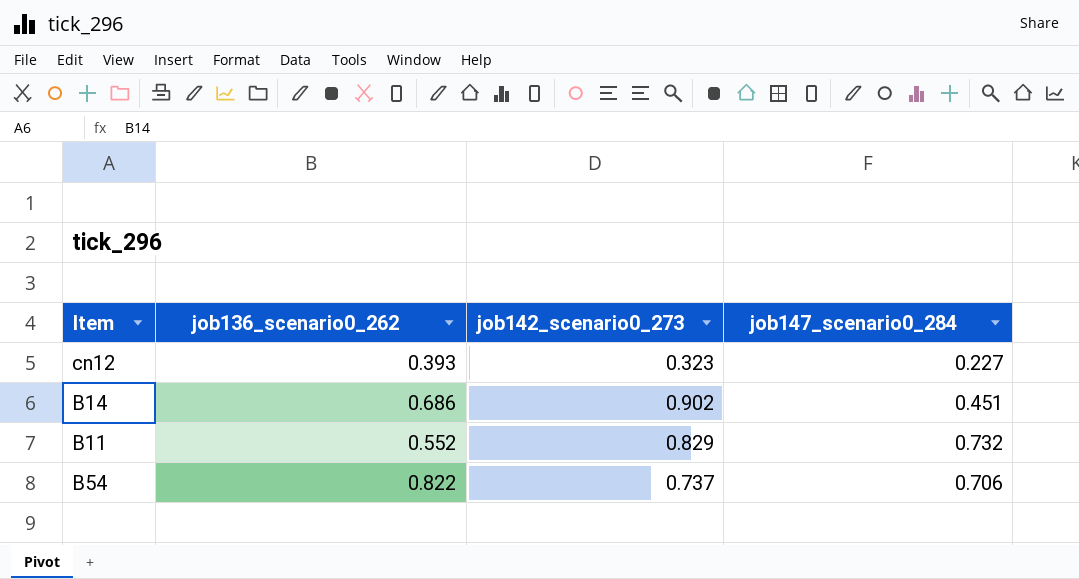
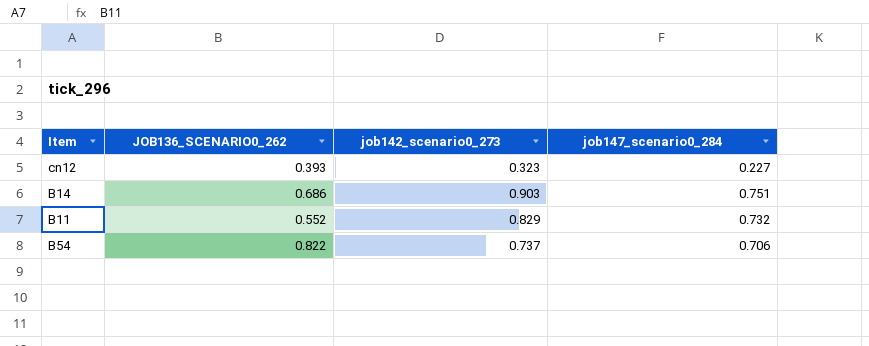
column name: job136_scenario0_262 -> JOB136_SCENARIO0_262
B14 | job142_scenario0_273: 0.902 -> 0.903
B14 | job147_scenario0_284: 0.451 -> 0.751

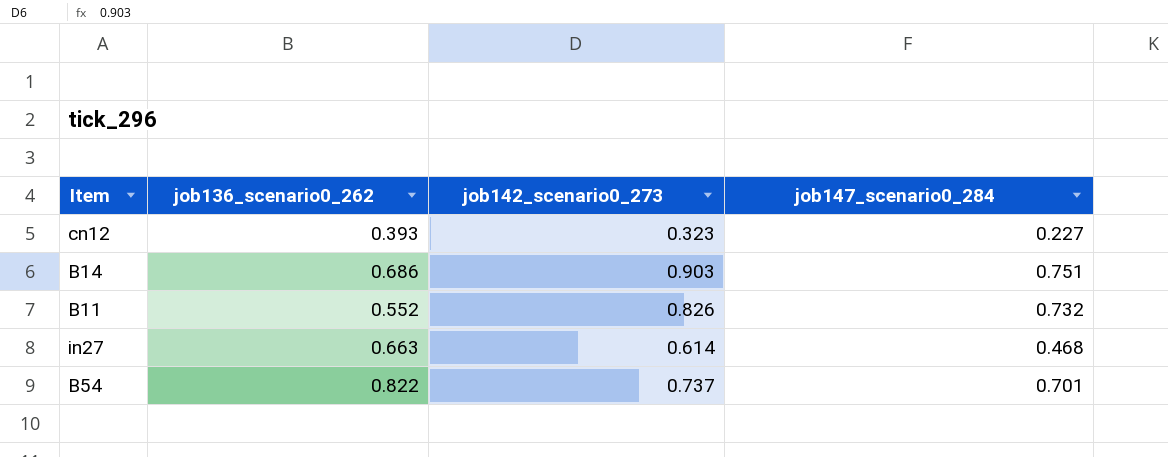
column name: JOB136_SCENARIO0_262 -> job136_scenario0_262
B11 | job142_scenario0_273: 0.829 -> 0.826
row in27: none -> 0.663 | 0.614 | 0.468
B54 | job147_scenario0_284: 0.706 -> 0.701

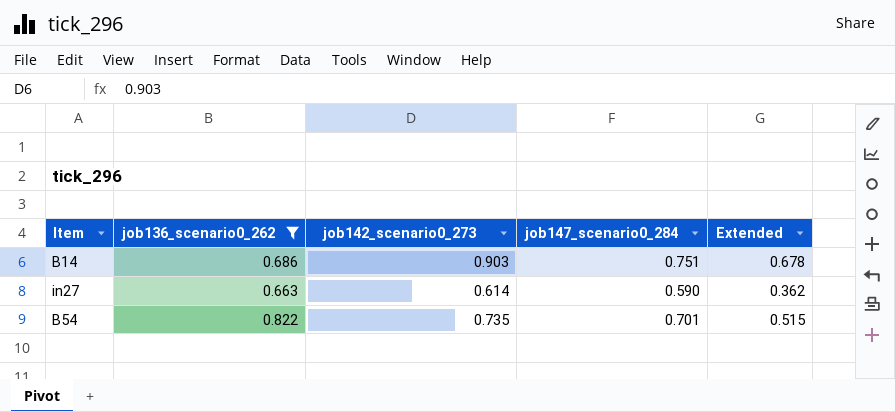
filter: none -> job136_scenario0_262 >= 0.663
column Extended | formula: none -> [job142_scenario0_273] * [job147_scenario0_284]
in27 | job147_scenario0_284: 0.468 -> 0.590
B54 | job142_scenario0_273: 0.737 -> 0.735

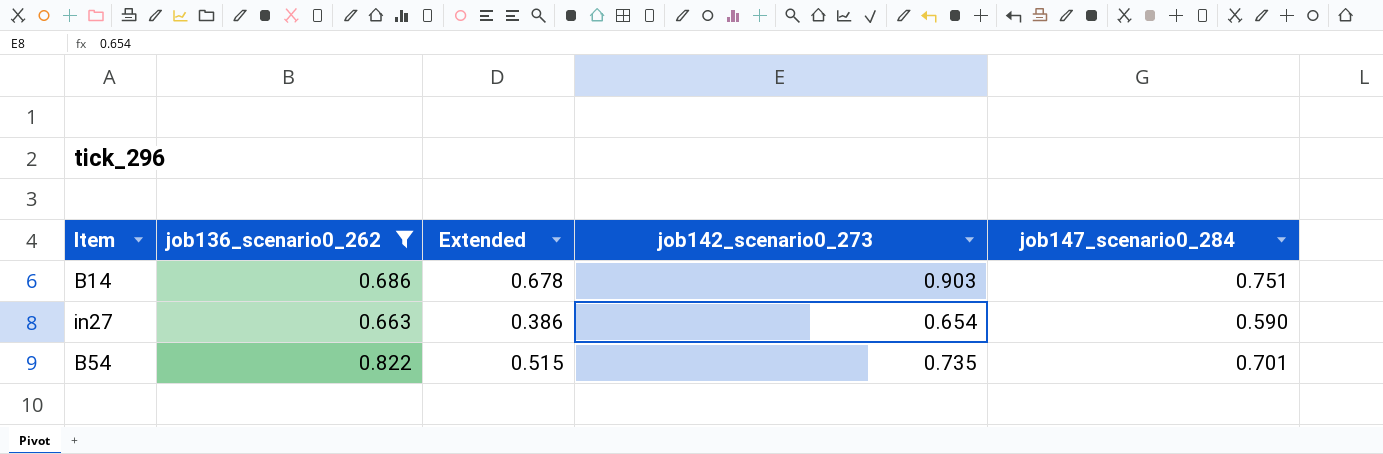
column Extended | position: 5 -> 3
in27 | Extended: 0.362 -> 0.386
in27 | job142_scenario0_273: 0.614 -> 0.654

